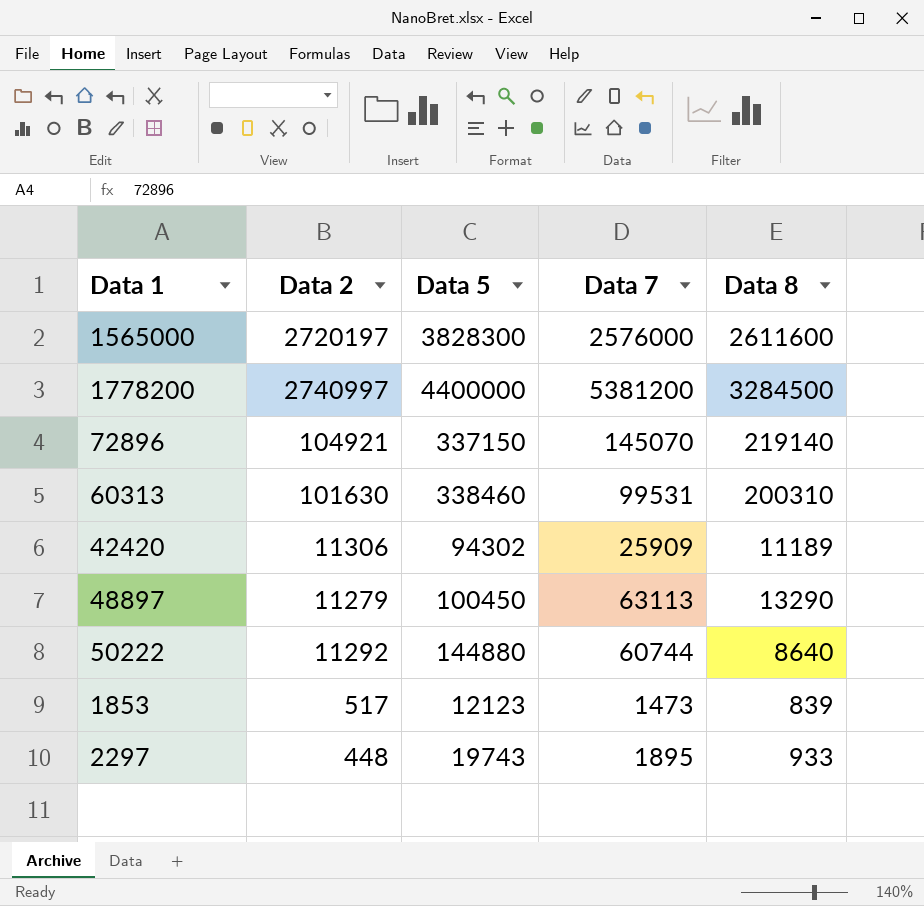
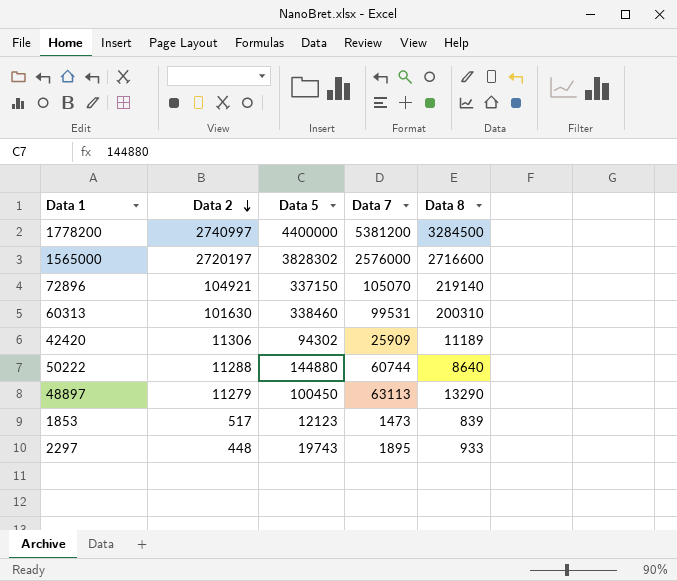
row order: none -> Data 2 descending
1565000 | Data 5: 3828300 -> 3828302
1565000 | Data 8: 2611600 -> 2716600
72896 | Data 7: 145070 -> 105070
50222 | Data 2: 11292 -> 11288

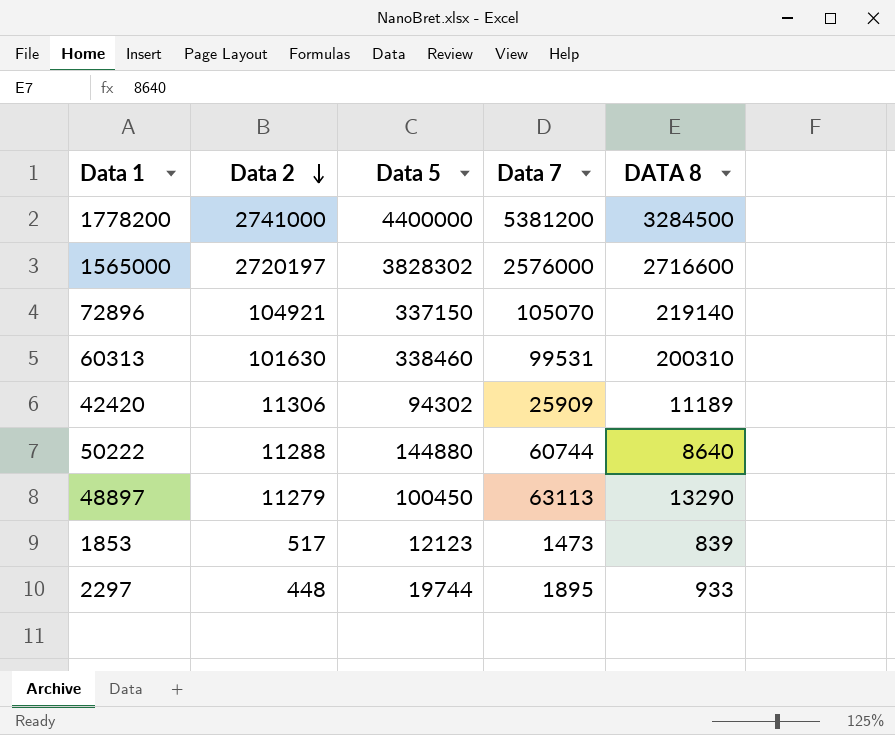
column name: Data 8 -> DATA 8
1778200 | Data 2: 2740997 -> 2741000
2297 | Data 5: 19743 -> 19744

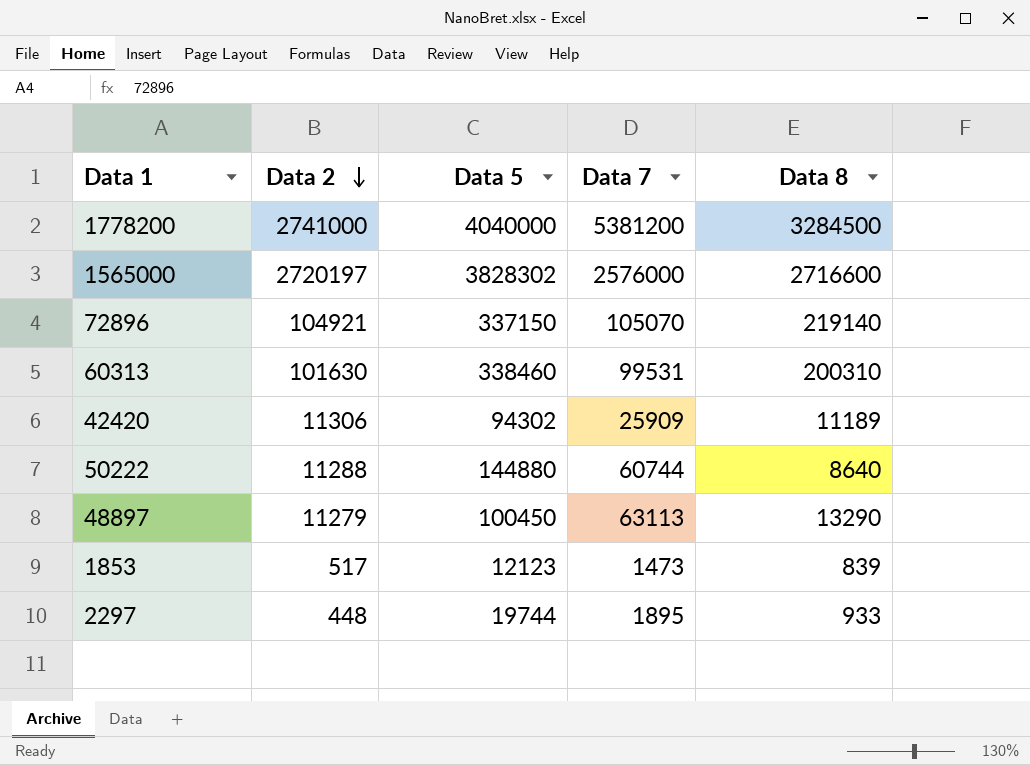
column name: DATA 8 -> Data 8
1778200 | Data 5: 4400000 -> 4040000

